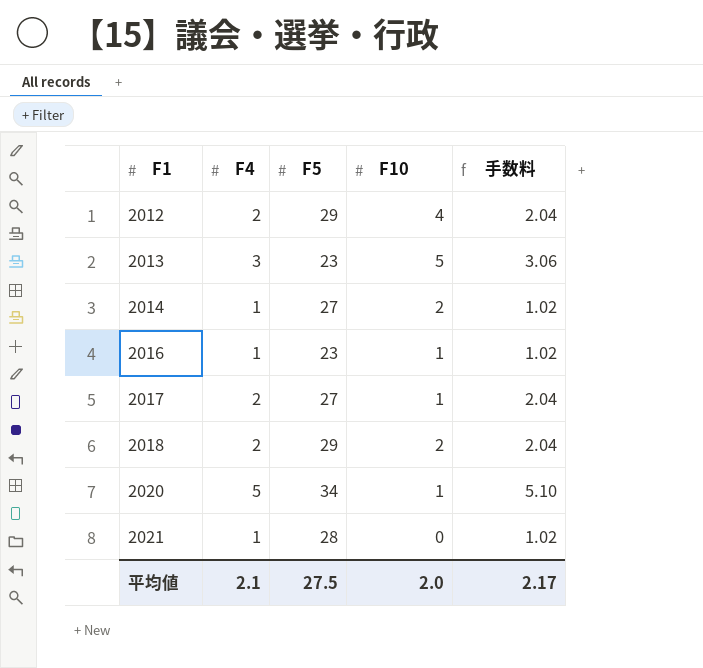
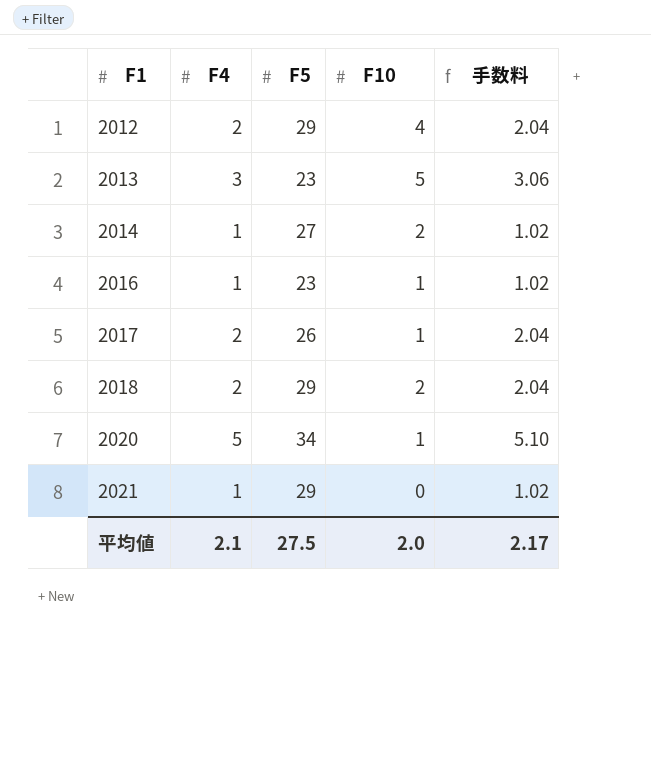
2017 | F5: 27 -> 26
2021 | F5: 28 -> 29

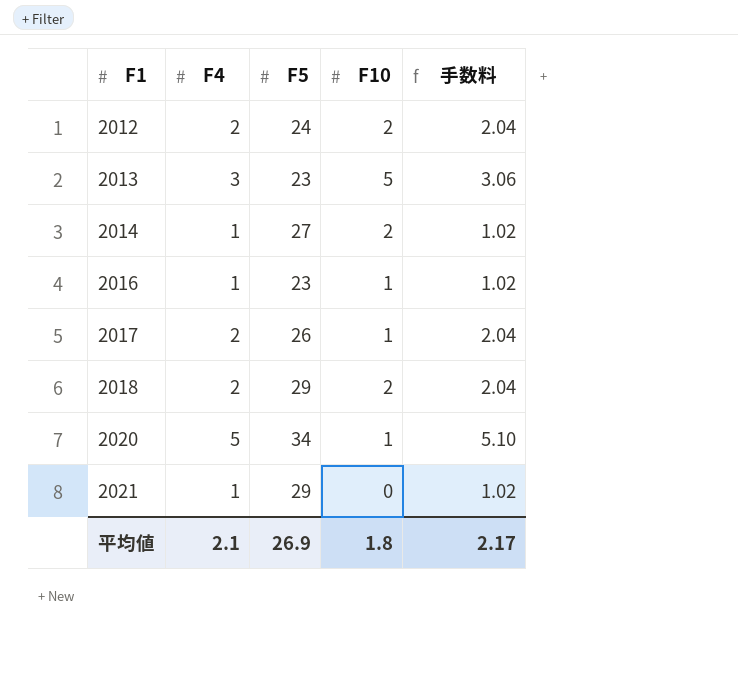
2012 | F5: 29 -> 24
2012 | F10: 4 -> 2
平均値 | F5: 27.5 -> 26.9
平均値 | F10: 2.0 -> 1.8

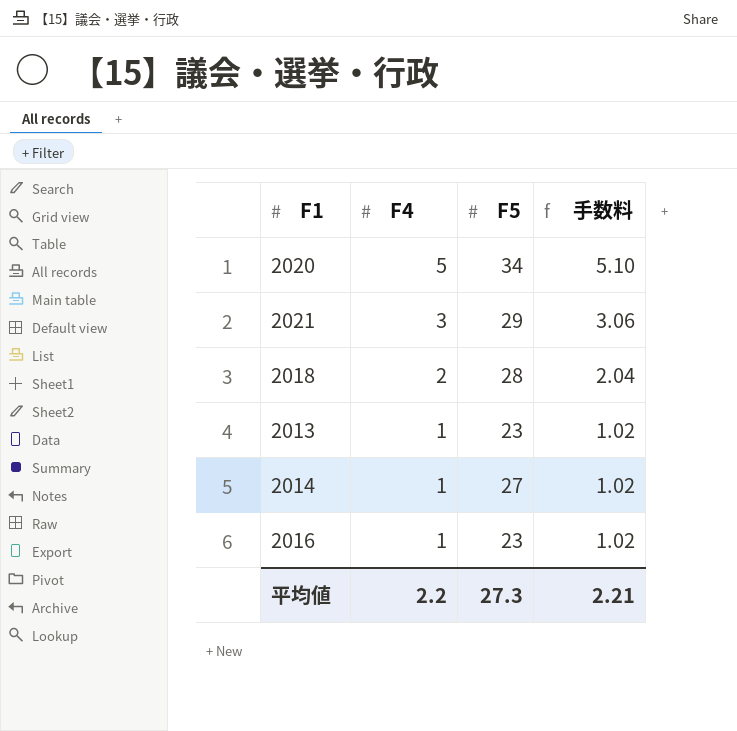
row order: F1 ascending -> F4 descending
column F10 | position: 4 -> none
row 2012: 2 | 24 | 2 | 2.04 -> none
row 2017: 2 | 26 | 1 | 2.04 -> none
2021 | F4: 1 -> 3
2021 | 手数料: 1.02 -> 3.06
2018 | F5: 29 -> 28
2013 | F4: 3 -> 1
2013 | 手数料: 3.06 -> 1.02
平均値 | F4: 2.1 -> 2.2
平均値 | F5: 26.9 -> 27.3
平均値 | 手数料: 2.17 -> 2.21

